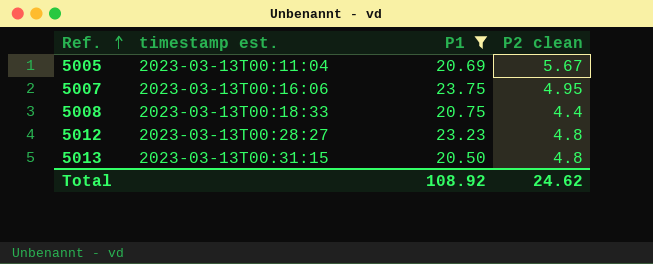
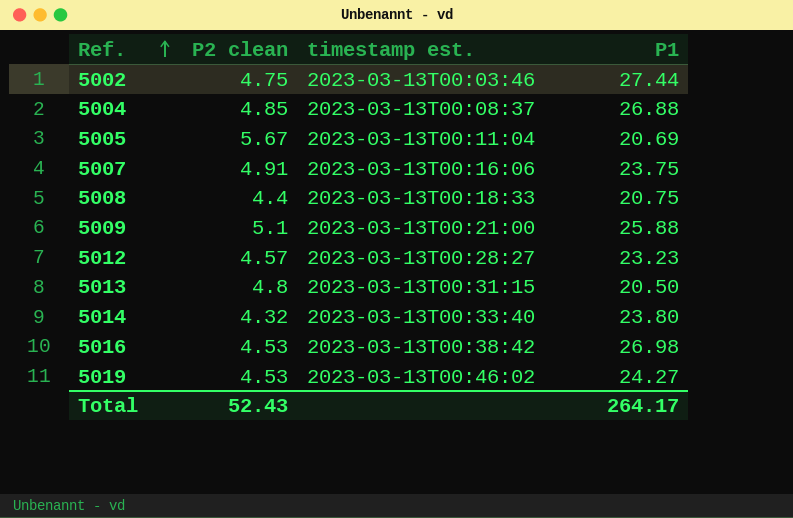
filter: P1 <= 23.75 -> none
column P2 clean | position: 4 -> 2
5007 | P2 clean: 4.95 -> 4.91
5012 | P2 clean: 4.8 -> 4.57
Total | P2 clean: 24.62 -> 52.43
Total | P1: 108.92 -> 264.17

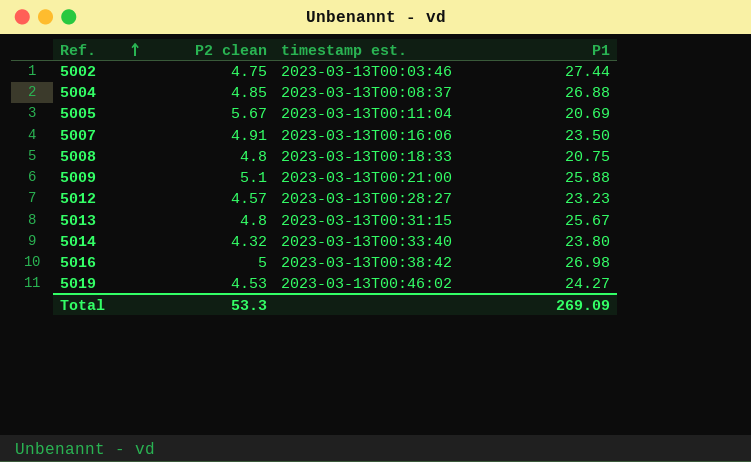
5007 | P1: 23.75 -> 23.50
5008 | P2 clean: 4.4 -> 4.8
5013 | P1: 20.50 -> 25.67
5016 | P2 clean: 4.53 -> 5
Total | P2 clean: 52.43 -> 53.3
Total | P1: 264.17 -> 269.09

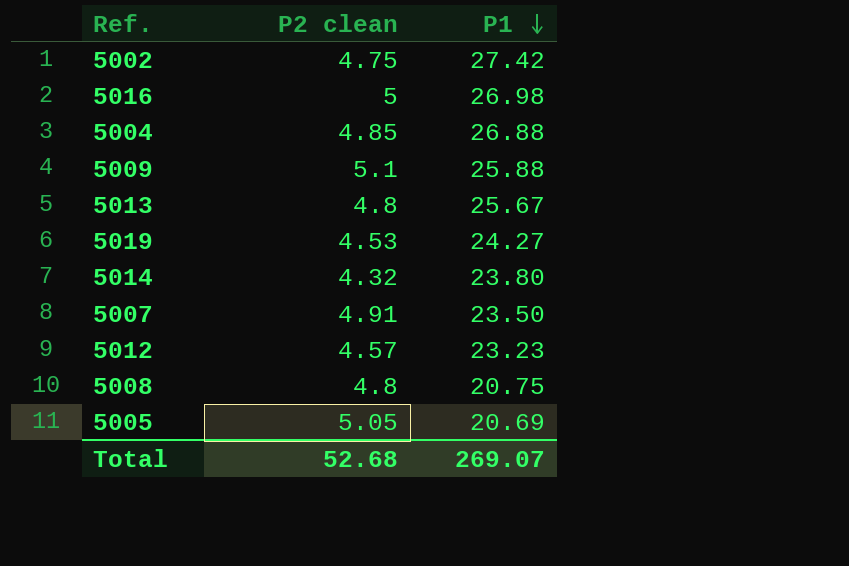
row order: Ref. ascending -> P1 descending
column timestamp est. | position: 3 -> none
5002 | P1: 27.44 -> 27.42
5005 | P2 clean: 5.67 -> 5.05
Total | P2 clean: 53.3 -> 52.68
Total | P1: 269.09 -> 269.07

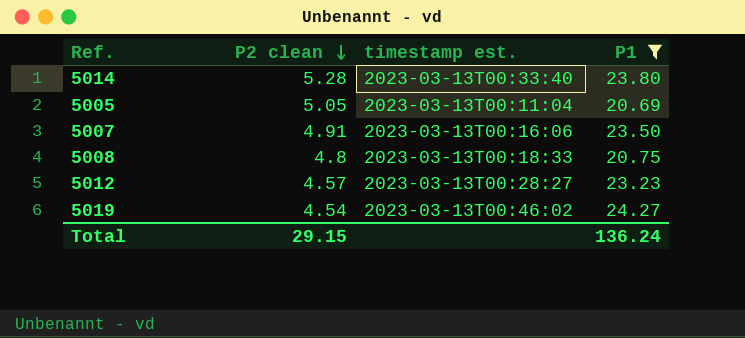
filter: none -> P1 <= 24.27
row order: P1 descending -> P2 clean descending
column timestamp est. | position: none -> 3
5014 | P2 clean: 4.32 -> 5.28
5019 | P2 clean: 4.53 -> 4.54
Total | P2 clean: 52.68 -> 29.15
Total | P1: 269.07 -> 136.24

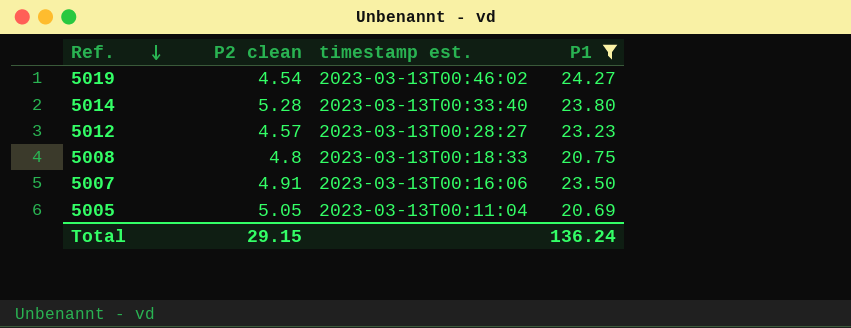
row order: P2 clean descending -> Ref. descending

